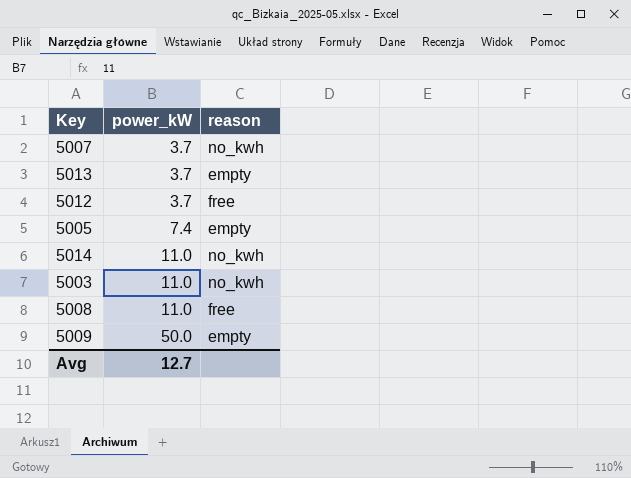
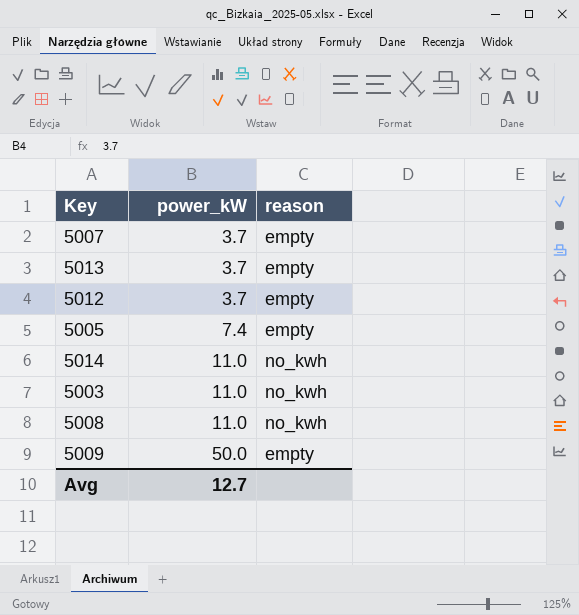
5007 | reason: no_kwh -> empty
5012 | reason: free -> empty
5008 | reason: free -> no_kwh

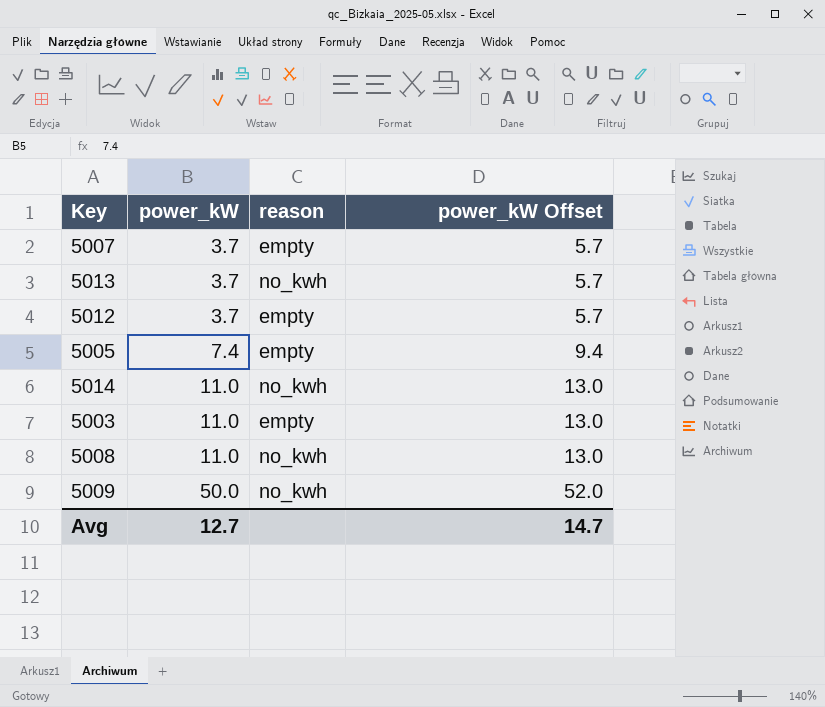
column power_kW Offset | formula: none -> [power_kW] + 2
5013 | reason: empty -> no_kwh
5003 | reason: no_kwh -> empty
5009 | reason: empty -> no_kwh

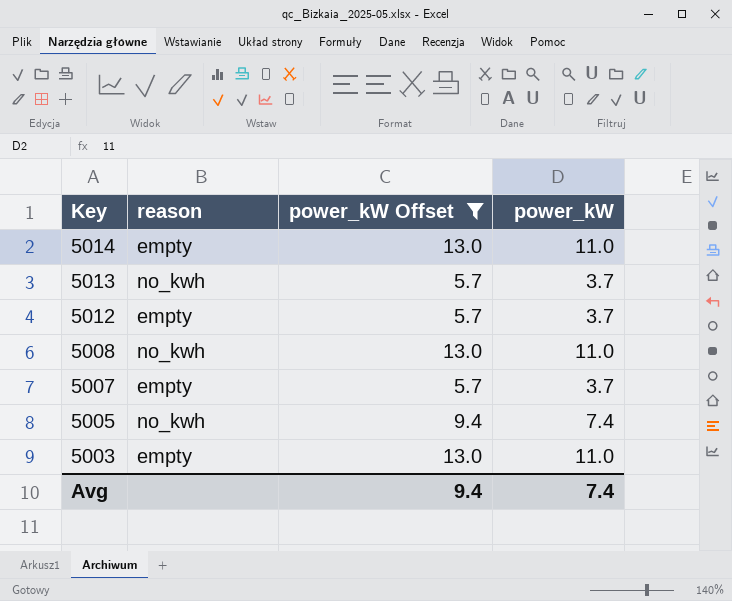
filter: none -> power_kW Offset != 52.0
row order: power_kW ascending -> Key descending
column power_kW | position: 2 -> 4
5014 | reason: no_kwh -> empty
5005 | reason: empty -> no_kwh
Avg | power_kW Offset: 14.7 -> 9.4
Avg | power_kW: 12.7 -> 7.4

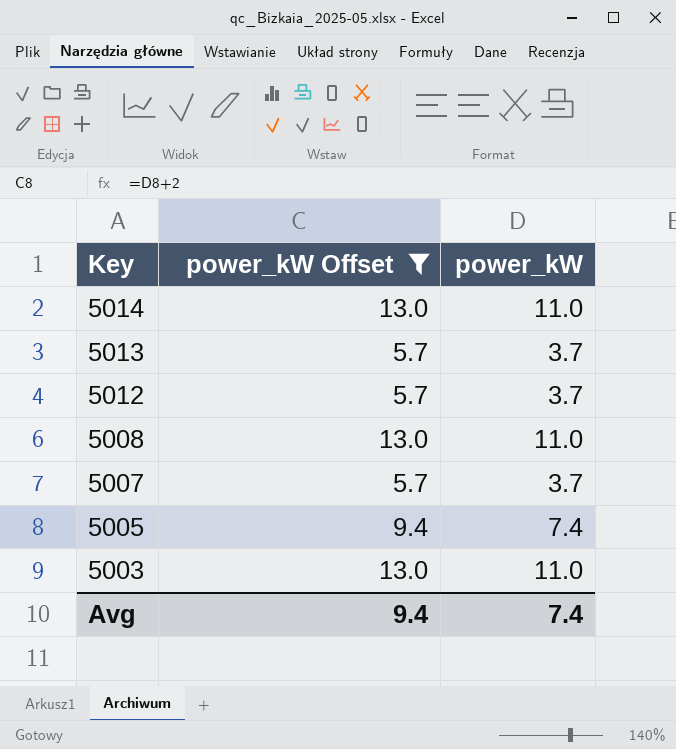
column reason | position: 2 -> none

